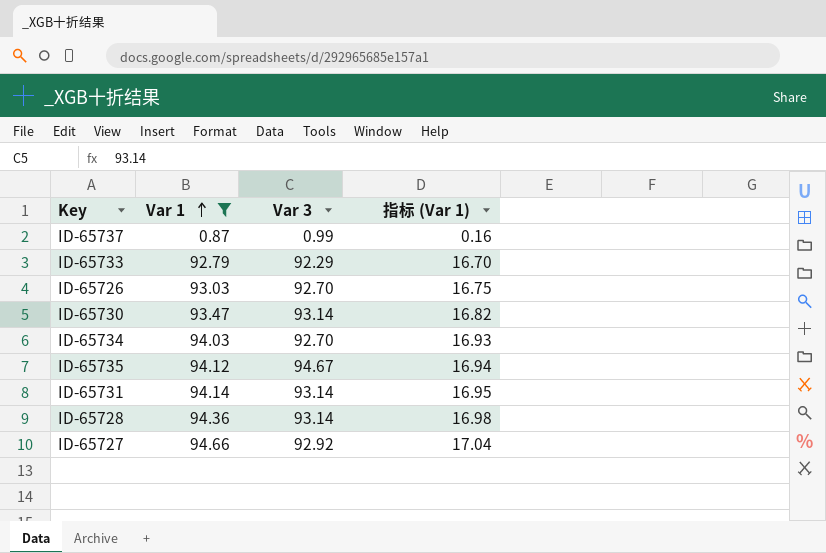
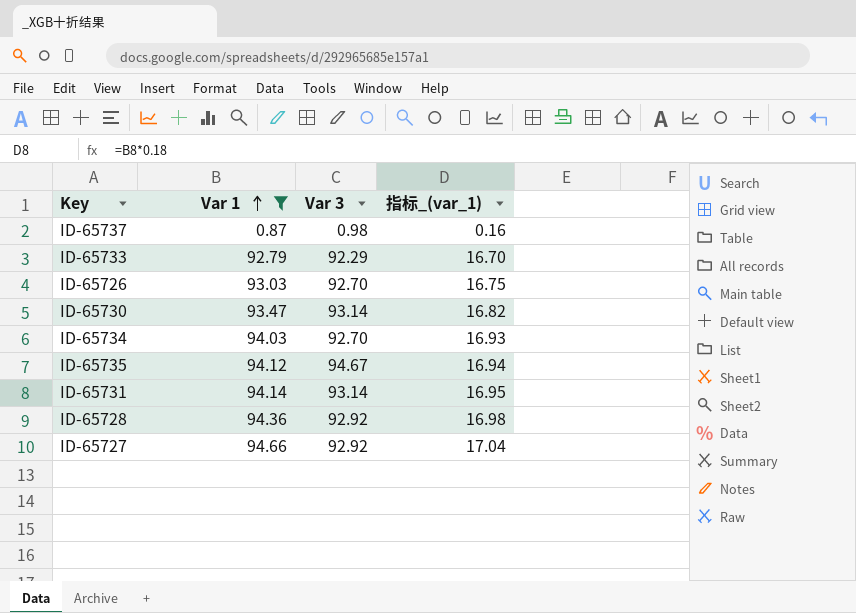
column name: 指标 (Var 1) -> 指标_(var_1)
ID-65737 | Var 3: 0.99 -> 0.98
ID-65728 | Var 3: 93.14 -> 92.92

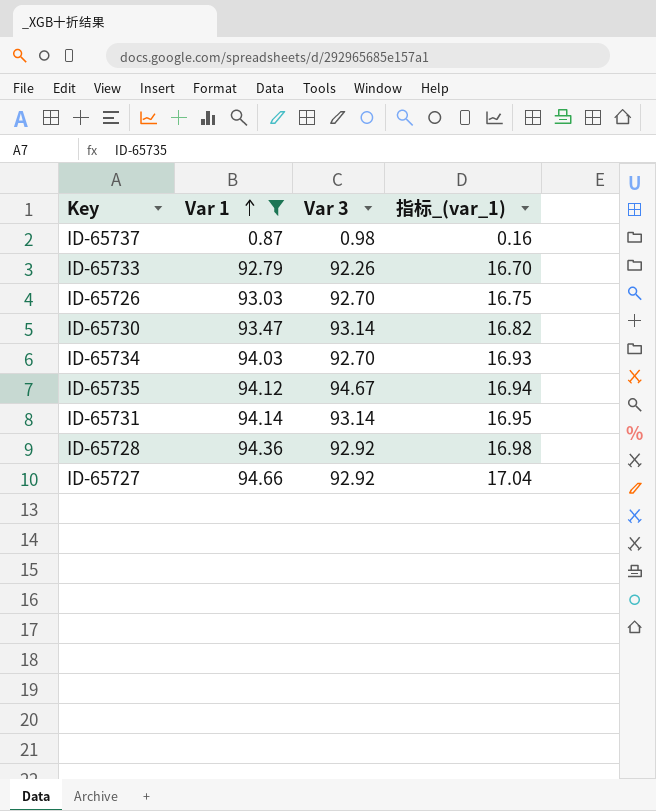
ID-65733 | Var 3: 92.29 -> 92.26

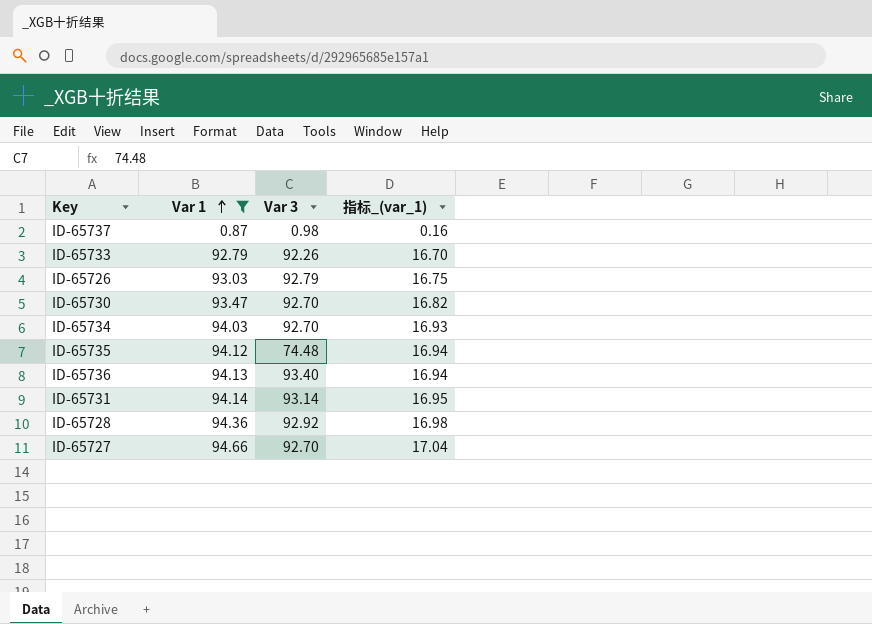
ID-65726 | Var 3: 92.70 -> 92.79
ID-65730 | Var 3: 93.14 -> 92.70
ID-65735 | Var 3: 94.67 -> 74.48
row ID-65736: none -> 94.13 | 93.40 | 16.94
ID-65727 | Var 3: 92.92 -> 92.70

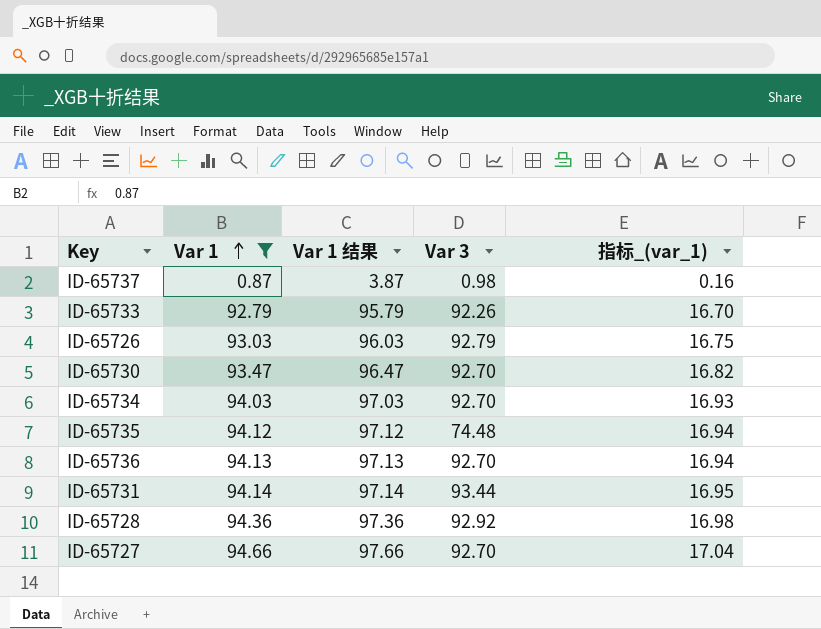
column Var 1 结果 | formula: none -> [Var 1] + 3
ID-65736 | Var 3: 93.40 -> 92.70
ID-65731 | Var 3: 93.14 -> 93.44

